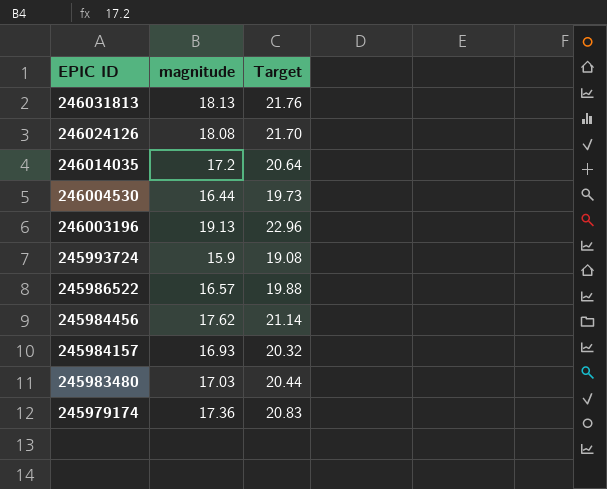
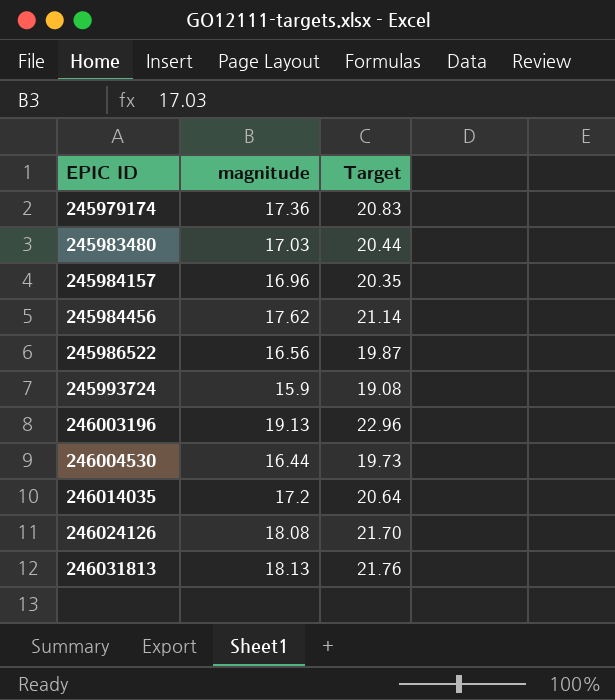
row order: EPIC ID descending -> EPIC ID ascending
245984157 | magnitude: 16.93 -> 16.96
245984157 | Target: 20.32 -> 20.35
245986522 | magnitude: 16.57 -> 16.56
245986522 | Target: 19.88 -> 19.87

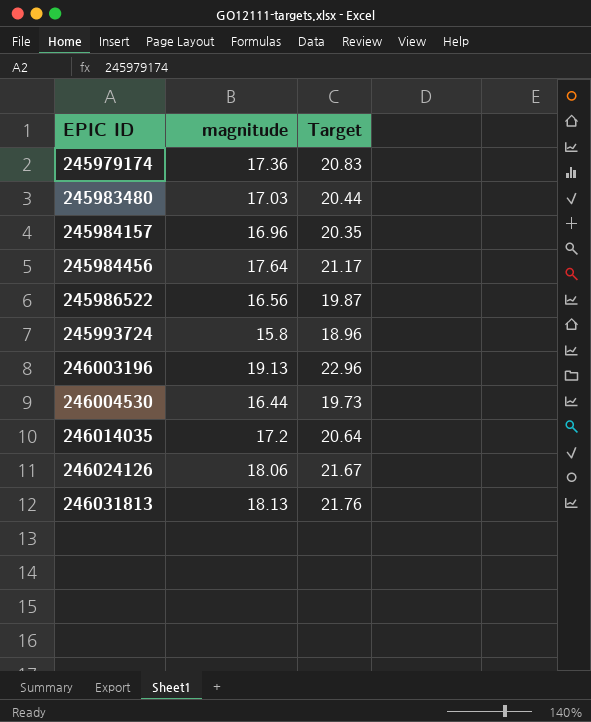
245984456 | magnitude: 17.62 -> 17.64
245984456 | Target: 21.14 -> 21.17
245993724 | magnitude: 15.9 -> 15.8
245993724 | Target: 19.08 -> 18.96
246024126 | magnitude: 18.08 -> 18.06
246024126 | Target: 21.70 -> 21.67

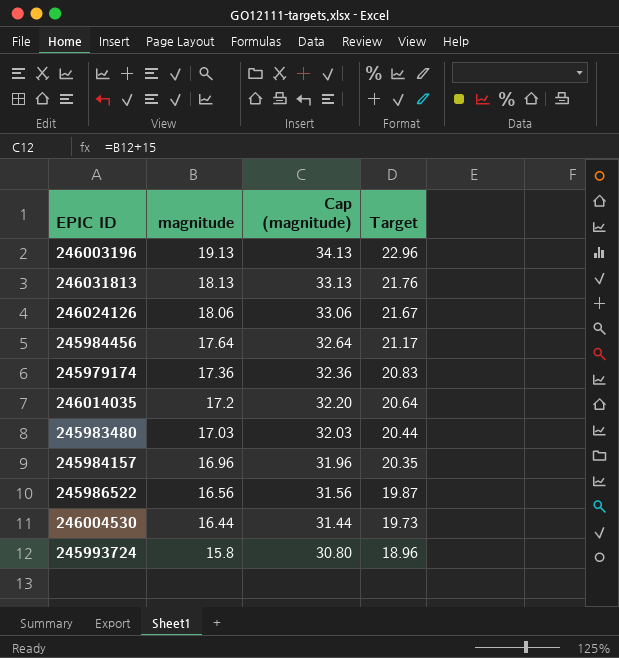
row order: EPIC ID ascending -> magnitude descending
column Cap (magnitude) | formula: none -> [magnitude] + 15

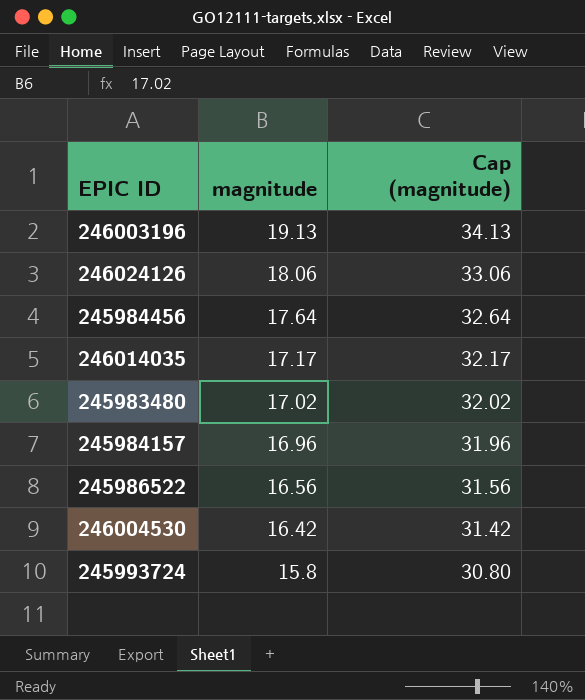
column Target | formula: [magnitude] * 1.2 -> none
row 246031813: 18.13 | 33.13 | 21.76 -> none
row 245979174: 17.36 | 32.36 | 20.83 -> none
246014035 | magnitude: 17.2 -> 17.17
246014035 | Cap (magnitude): 32.20 -> 32.17
245983480 | magnitude: 17.03 -> 17.02
245983480 | Cap (magnitude): 32.03 -> 32.02
246004530 | magnitude: 16.44 -> 16.42
246004530 | Cap (magnitude): 31.44 -> 31.42

